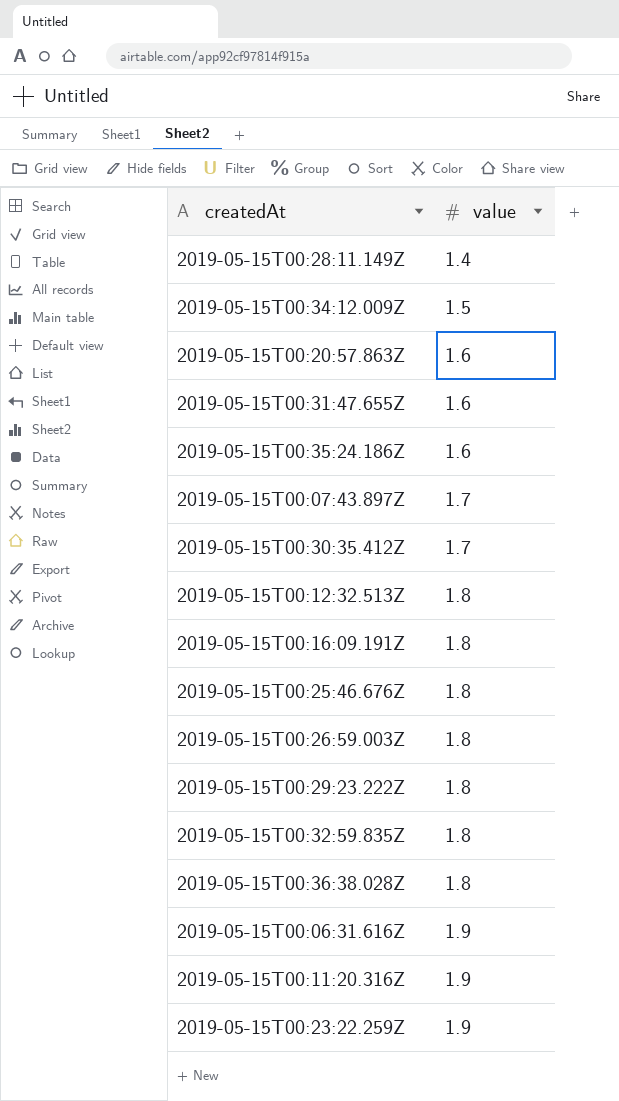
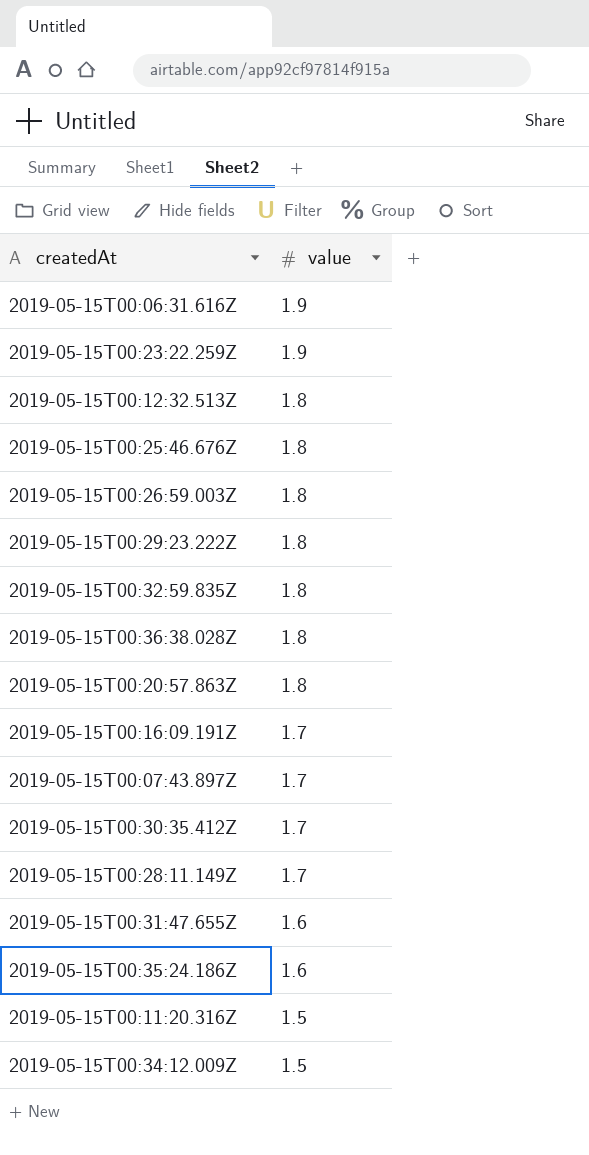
row order: value ascending -> value descending
2019-05-15T00:20:57.863Z | value: 1.6 -> 1.8
2019-05-15T00:16:09.191Z | value: 1.8 -> 1.7
2019-05-15T00:28:11.149Z | value: 1.4 -> 1.7
2019-05-15T00:11:20.316Z | value: 1.9 -> 1.5

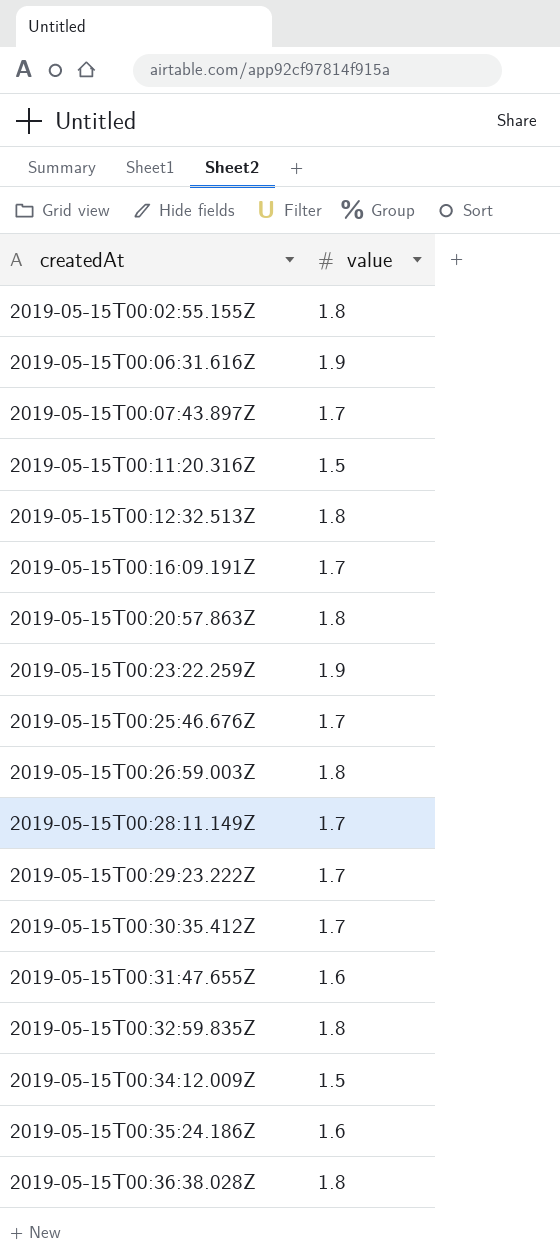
row order: value descending -> createdAt ascending
row 2019-05-15T00:02:55.155Z: none -> 1.8
2019-05-15T00:25:46.676Z | value: 1.8 -> 1.7
2019-05-15T00:29:23.222Z | value: 1.8 -> 1.7

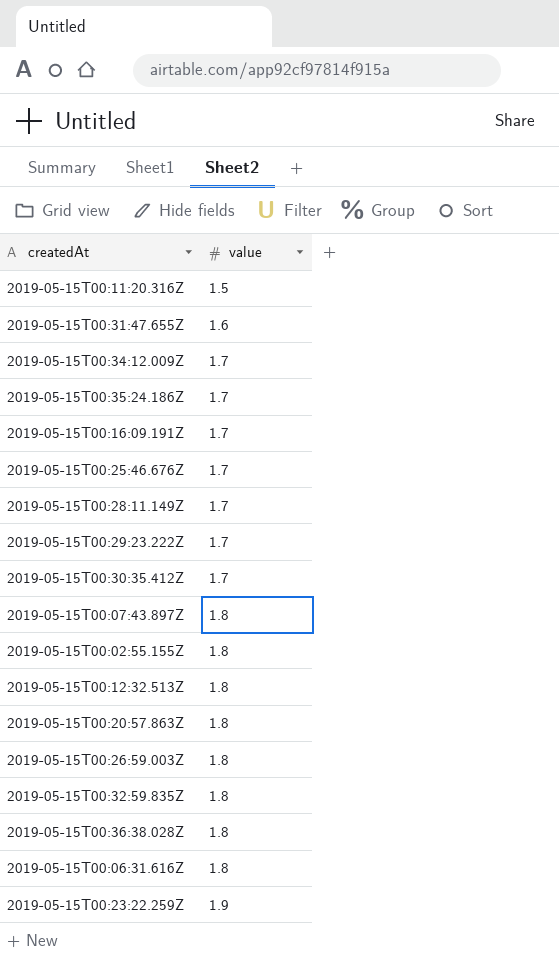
row order: createdAt ascending -> value ascending
2019-05-15T00:34:12.009Z | value: 1.5 -> 1.7
2019-05-15T00:35:24.186Z | value: 1.6 -> 1.7
2019-05-15T00:07:43.897Z | value: 1.7 -> 1.8
2019-05-15T00:06:31.616Z | value: 1.9 -> 1.8

